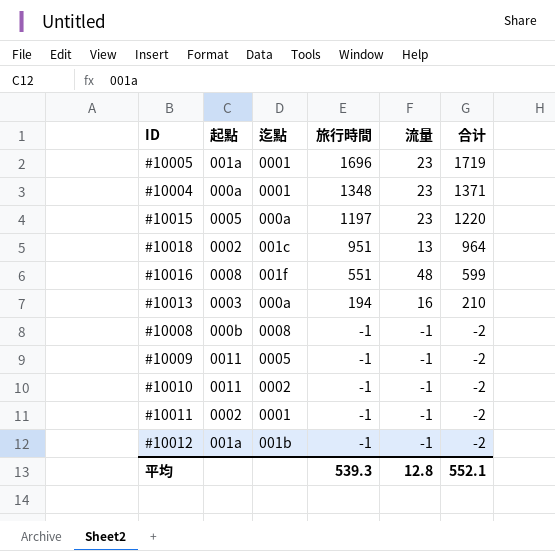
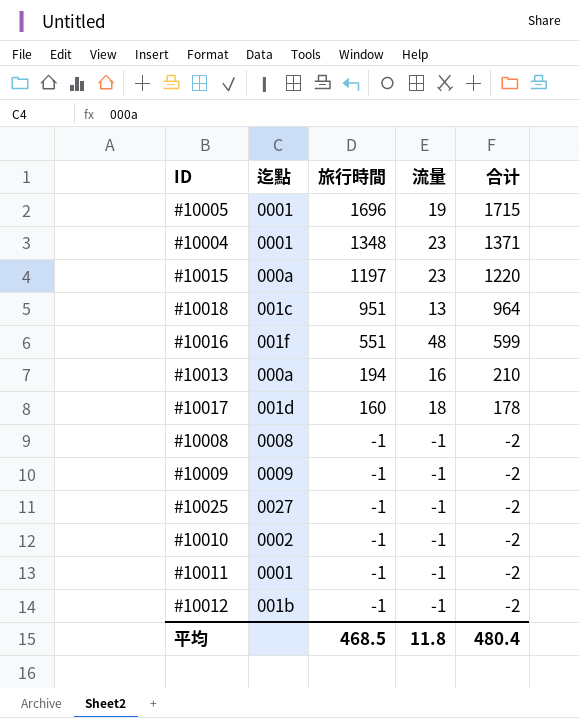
column 起點 | position: 2 -> none
#10005 | 流量: 23 -> 19
#10005 | 合计: 1719 -> 1715
row #10017: none -> 001d | 160 | 18 | 178
#10009 | 迄點: 0005 -> 0009
row #10025: none -> 0027 | -1 | -1 | -2
平均 | 旅行時間: 539.3 -> 468.5
平均 | 流量: 12.8 -> 11.8
平均 | 合计: 552.1 -> 480.4

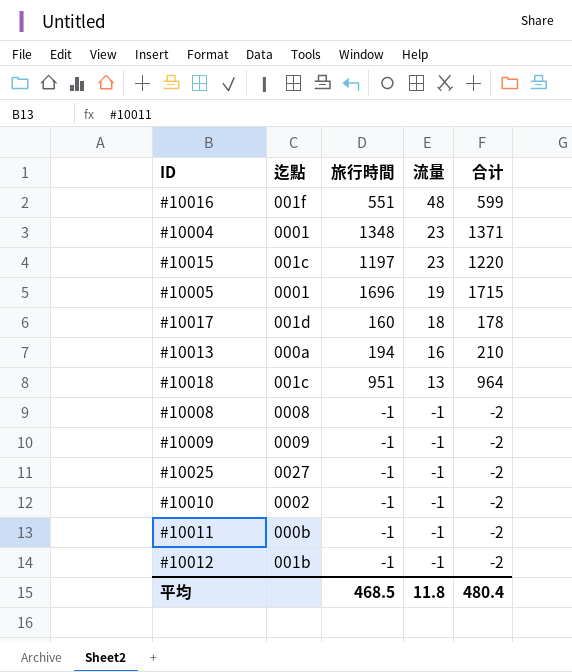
row order: 旅行時間 descending -> 流量 descending
#10015 | 迄點: 000a -> 001c
#10011 | 迄點: 0001 -> 000b

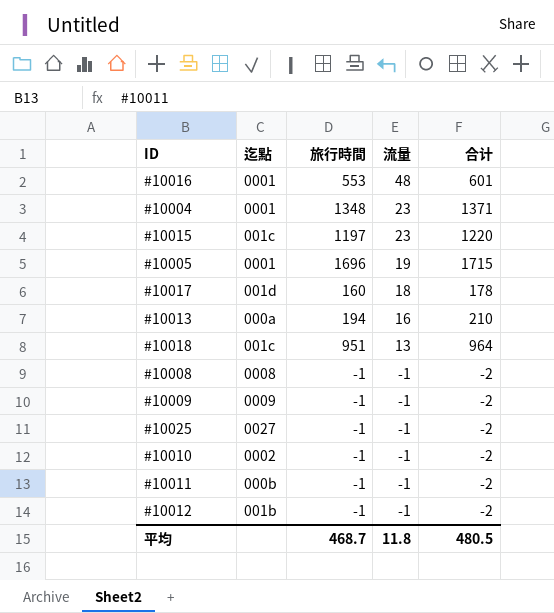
#10016 | 迄點: 001f -> 0001
#10016 | 旅行時間: 551 -> 553
#10016 | 合计: 599 -> 601
平均 | 旅行時間: 468.5 -> 468.7
平均 | 合计: 480.4 -> 480.5

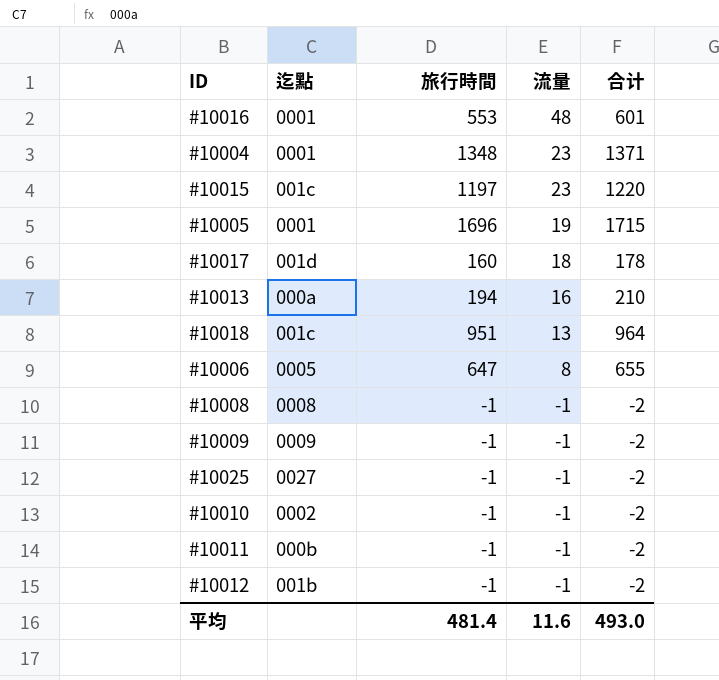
row #10006: none -> 0005 | 647 | 8 | 655
平均 | 旅行時間: 468.7 -> 481.4
平均 | 流量: 11.8 -> 11.6
平均 | 合计: 480.5 -> 493.0

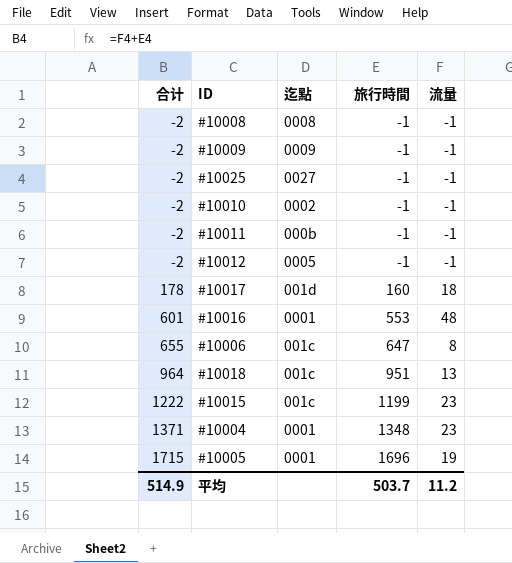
row order: 流量 descending -> 合计 ascending
column 合计 | position: 5 -> 1
row #10013: 000a | 194 | 16 | 210 -> none
#10012 | 迄點: 001b -> 0005
#10006 | 迄點: 0005 -> 001c
#10015 | 合计: 1220 -> 1222
#10015 | 旅行時間: 1197 -> 1199
平均 | 合计: 493.0 -> 514.9
平均 | 旅行時間: 481.4 -> 503.7
平均 | 流量: 11.6 -> 11.2

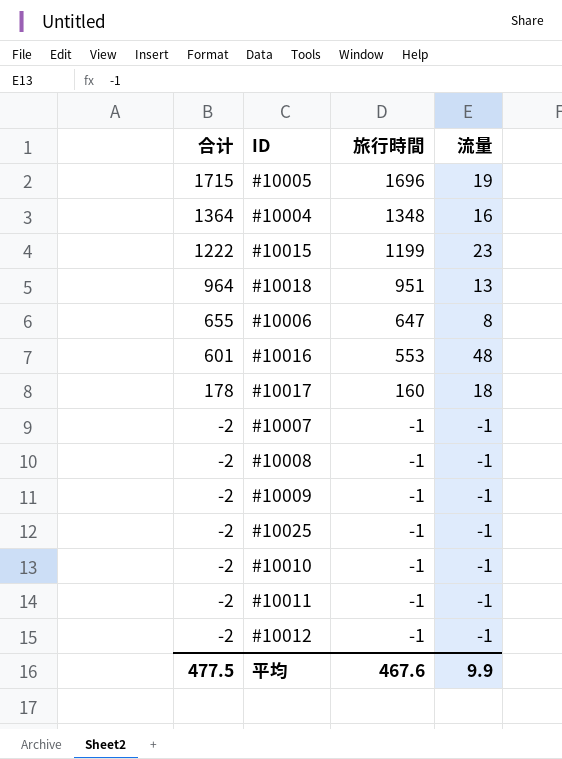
row order: 合计 ascending -> 合计 descending
column 迄點 | position: 3 -> none
#10004 | 合计: 1371 -> 1364
#10004 | 流量: 23 -> 16
row #10007: none -> -2 | -1 | -1
平均 | 合计: 514.9 -> 477.5
平均 | 旅行時間: 503.7 -> 467.6
平均 | 流量: 11.2 -> 9.9

